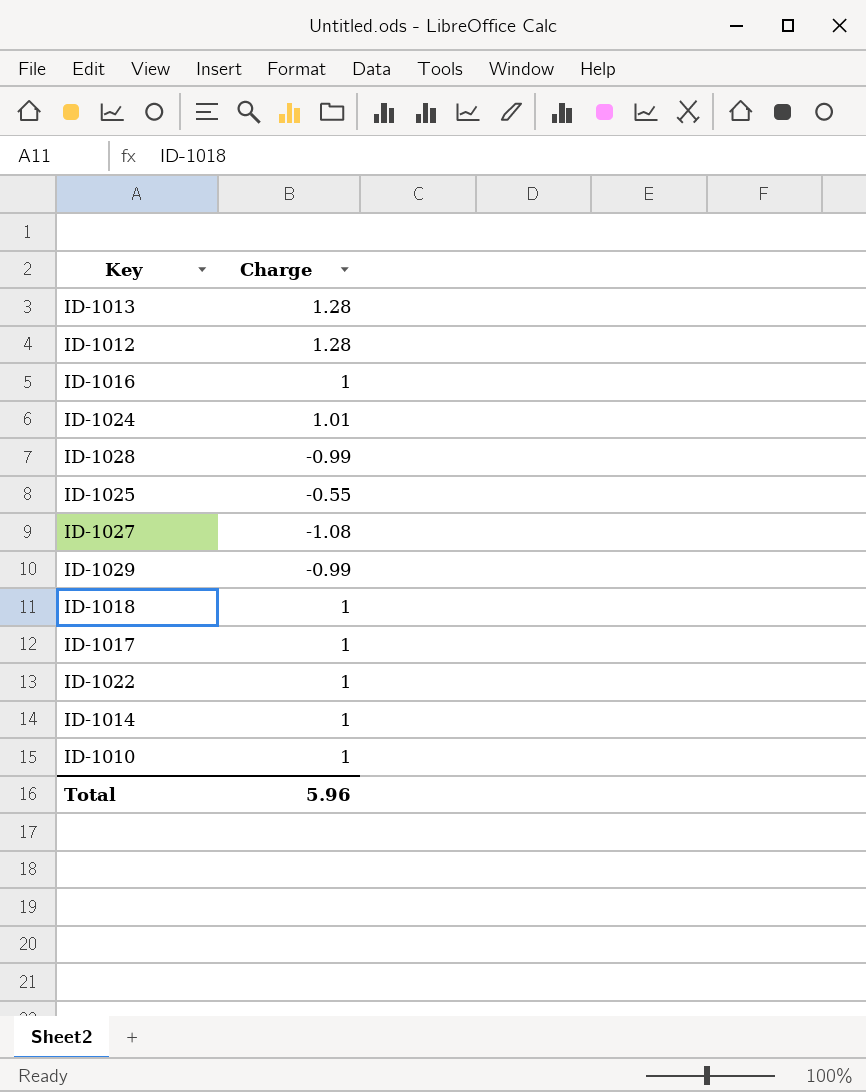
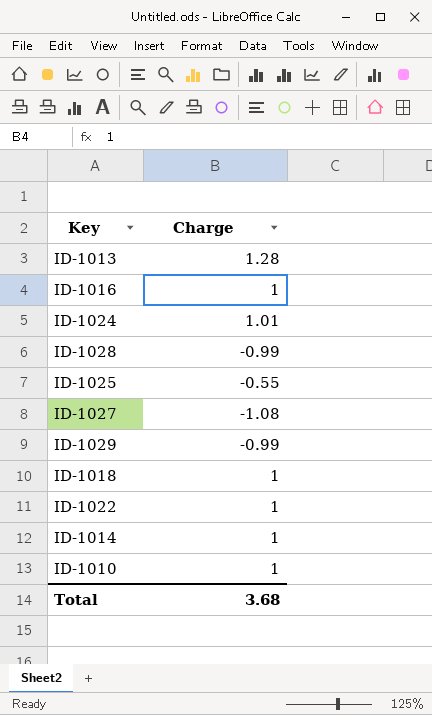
row ID-1012: 1.28 -> none
row ID-1017: 1 -> none
Total | Charge: 5.96 -> 3.68

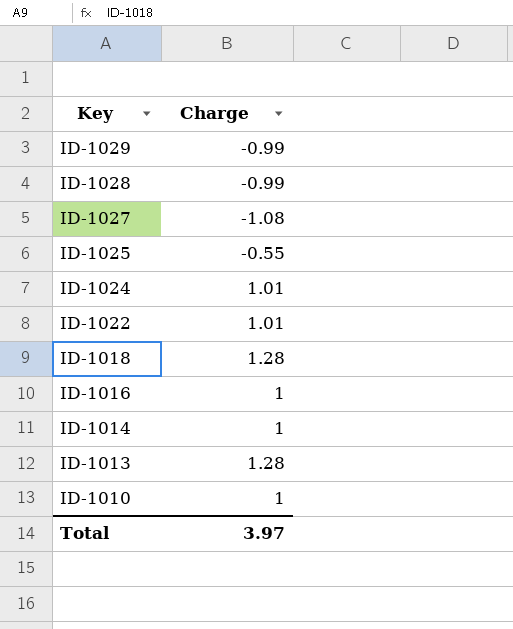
row order: none -> Key descending
ID-1022 | Charge: 1 -> 1.01
ID-1018 | Charge: 1 -> 1.28
Total | Charge: 3.68 -> 3.97

